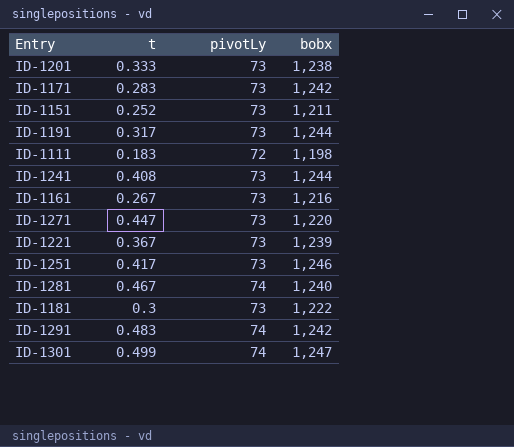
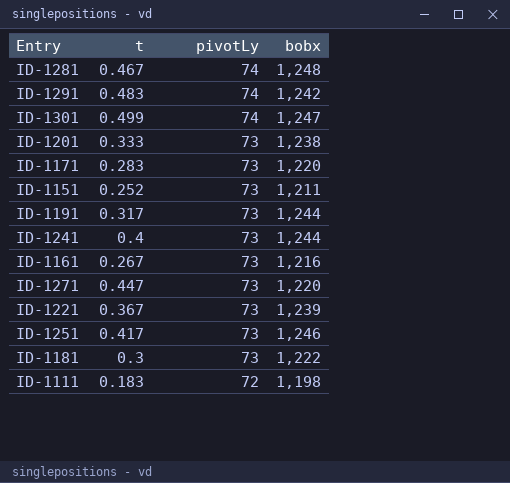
row order: none -> pivotLy descending
ID-1281 | bobx: 1,240 -> 1,248
ID-1171 | bobx: 1,242 -> 1,220
ID-1241 | t: 0.408 -> 0.4

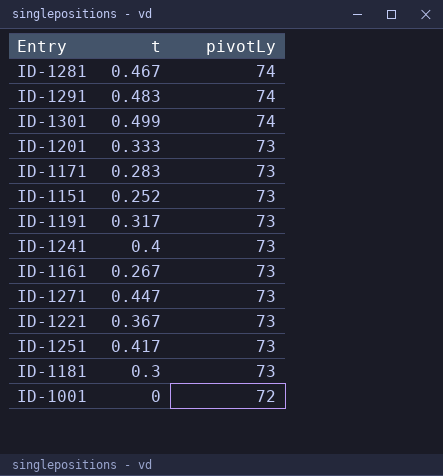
column bobx | position: 4 -> none
row ID-1111: 0.183 | 72 | 1,198 -> none
row ID-1001: none -> 0 | 72

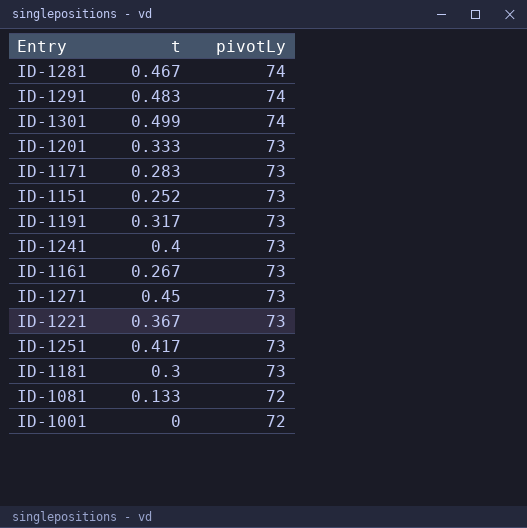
ID-1271 | t: 0.447 -> 0.45
row ID-1081: none -> 0.133 | 72

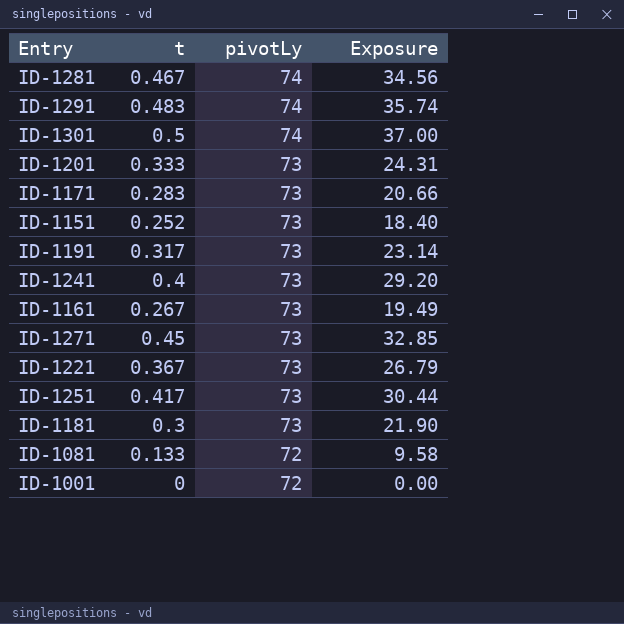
column Exposure | formula: none -> [t] * [pivotLy]
ID-1301 | t: 0.499 -> 0.5

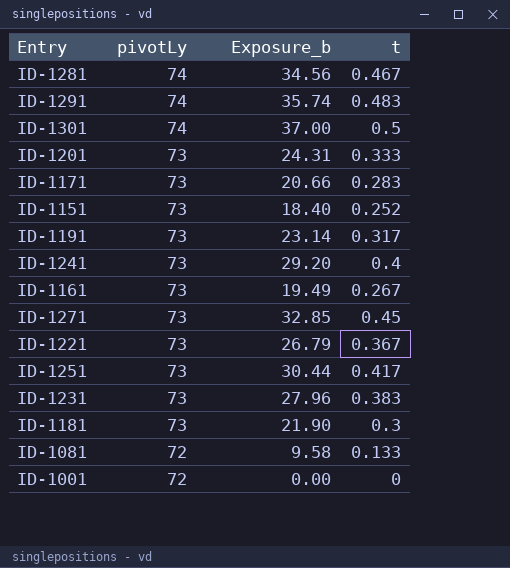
column name: Exposure -> Exposure_b
column t | position: 2 -> 4
row ID-1231: none -> 73 | 27.96 | 0.383

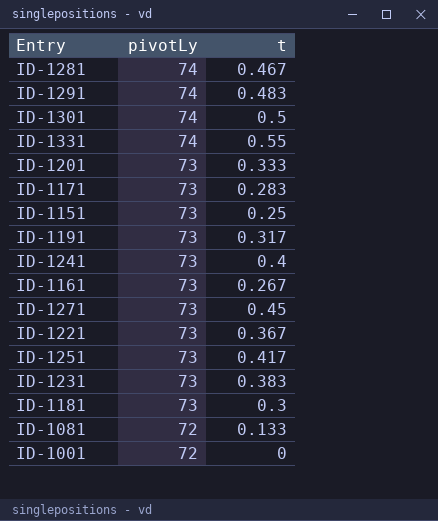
column Exposure_b | formula: [pivotLy] * [t] -> none
row ID-1331: none -> 74 | 0.55
ID-1151 | t: 0.252 -> 0.25

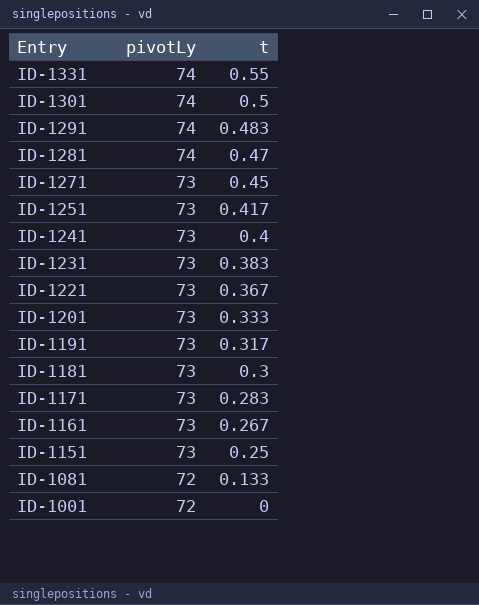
row order: pivotLy descending -> Entry descending
ID-1281 | t: 0.467 -> 0.47

